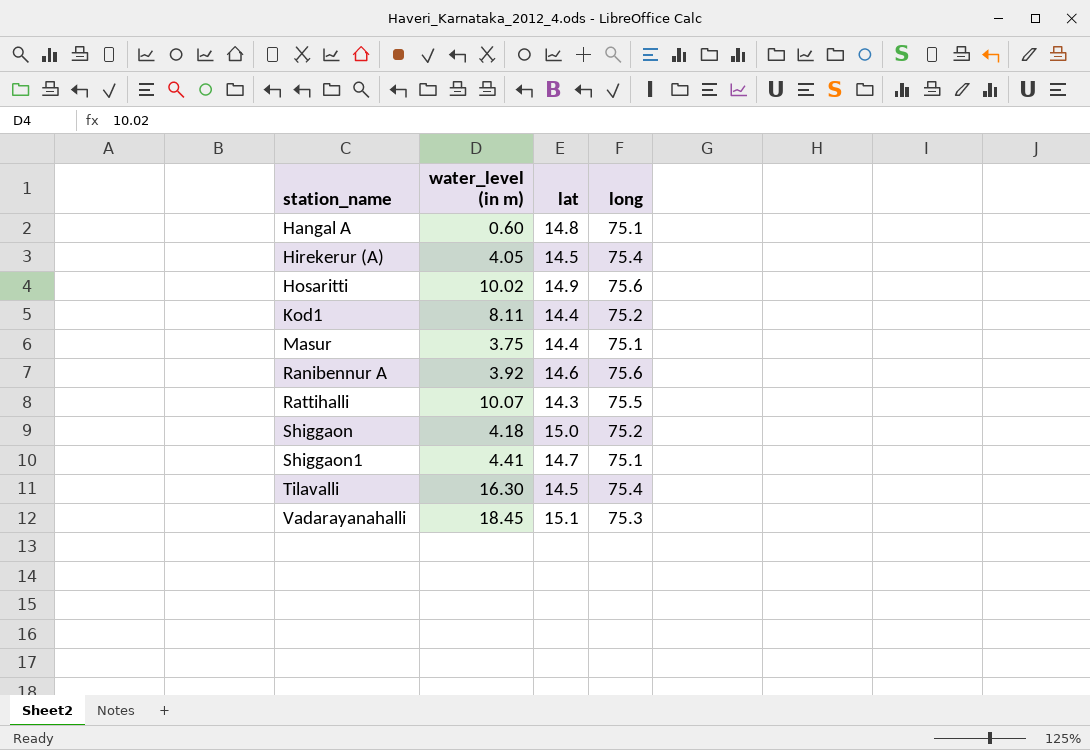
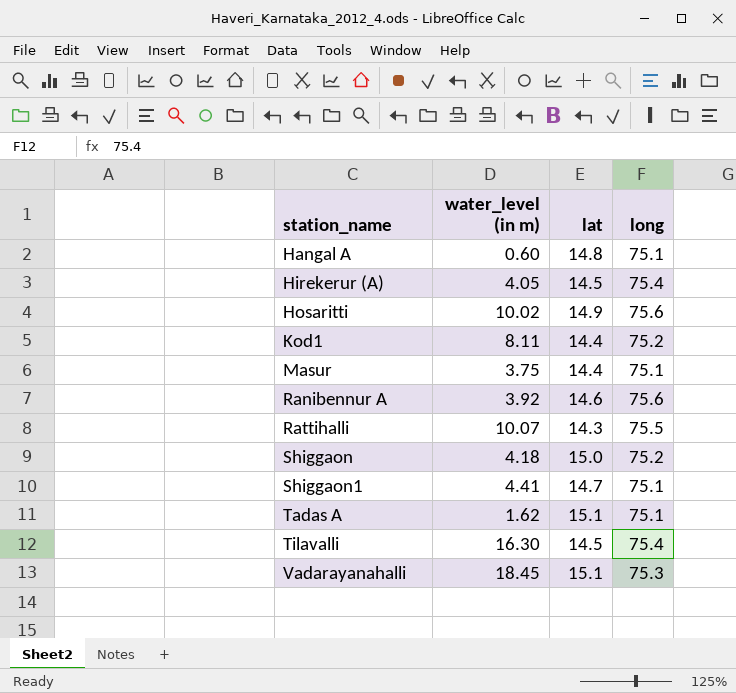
row Tadas A: none -> 1.62 | 15.1 | 75.1

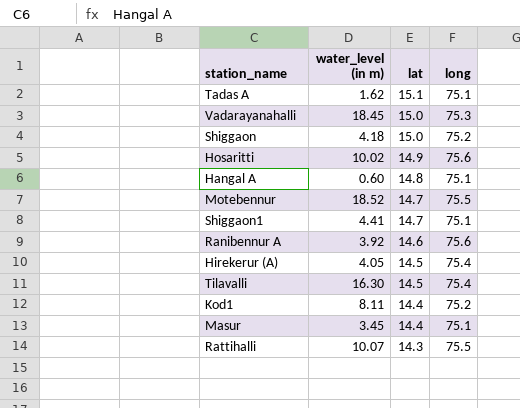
row order: station_name ascending -> lat descending
Vadarayanahalli | lat: 15.1 -> 15.0
row Motebennur: none -> 18.52 | 14.7 | 75.5
Masur | water_level (in m): 3.75 -> 3.45

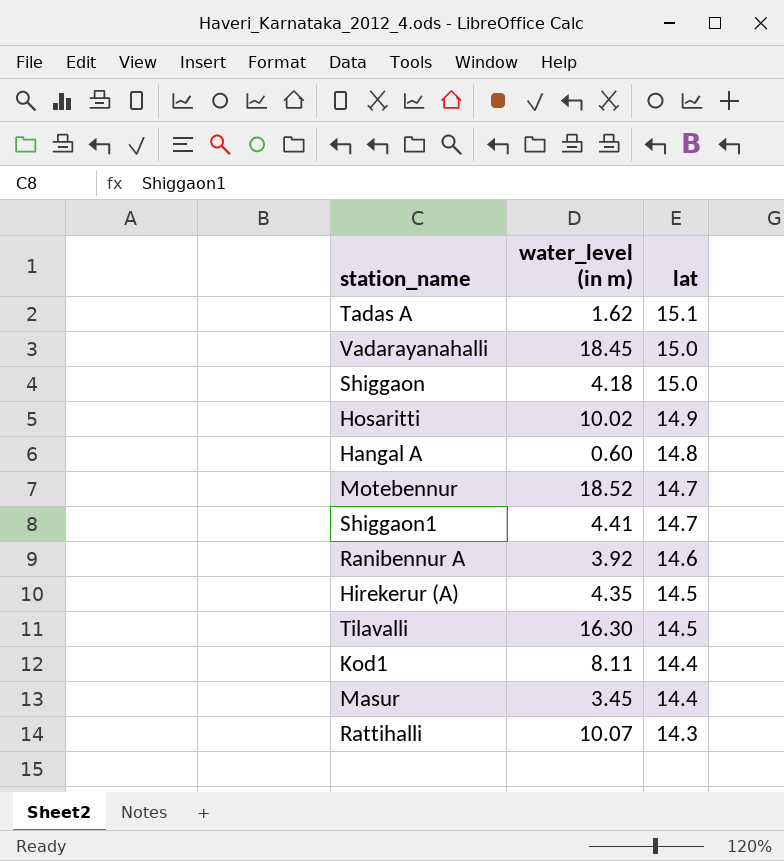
column long | position: 4 -> none
Hirekerur (A) | water_level (in m): 4.05 -> 4.35

